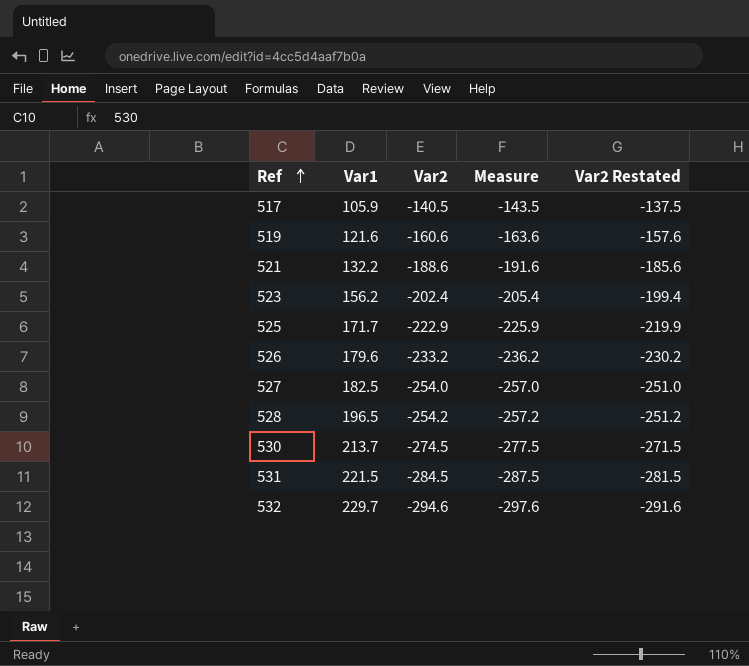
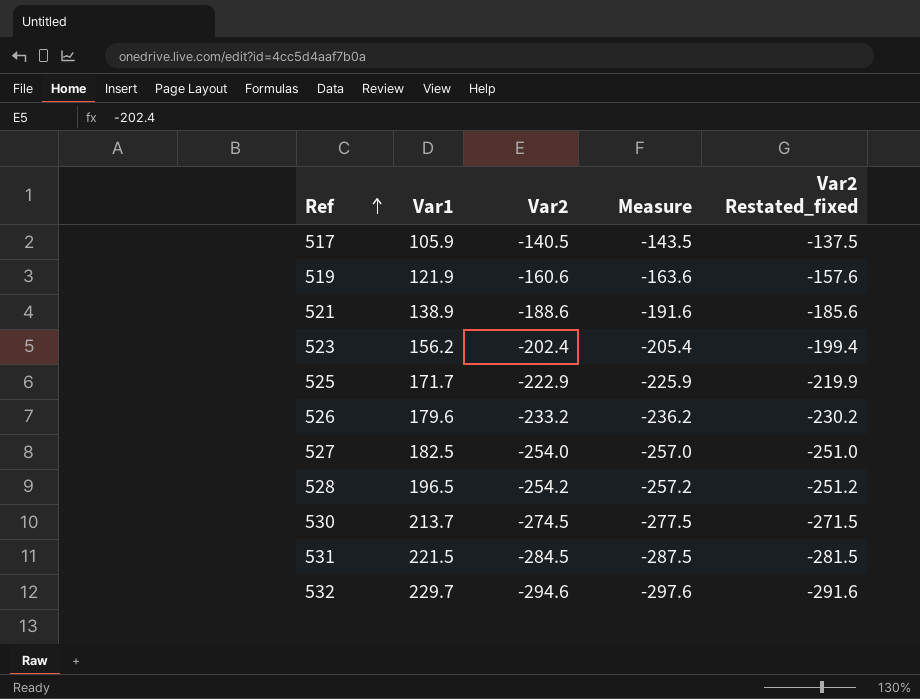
column name: Var2 Restated -> Var2 Restated_fixed
519 | Var1: 121.6 -> 121.9
521 | Var1: 132.2 -> 138.9

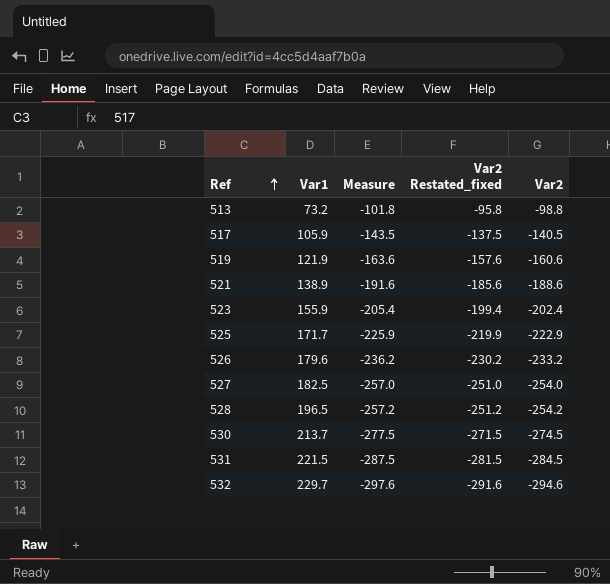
column Var2 | position: 3 -> 5
row 513: none -> 73.2 | -101.8 | -95.8 | -98.8
523 | Var1: 156.2 -> 155.9

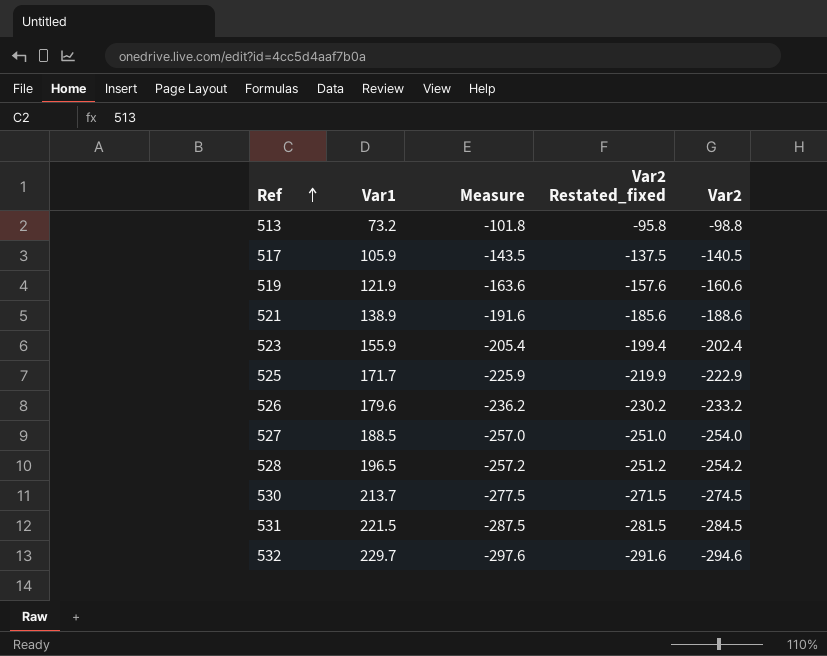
527 | Var1: 182.5 -> 188.5

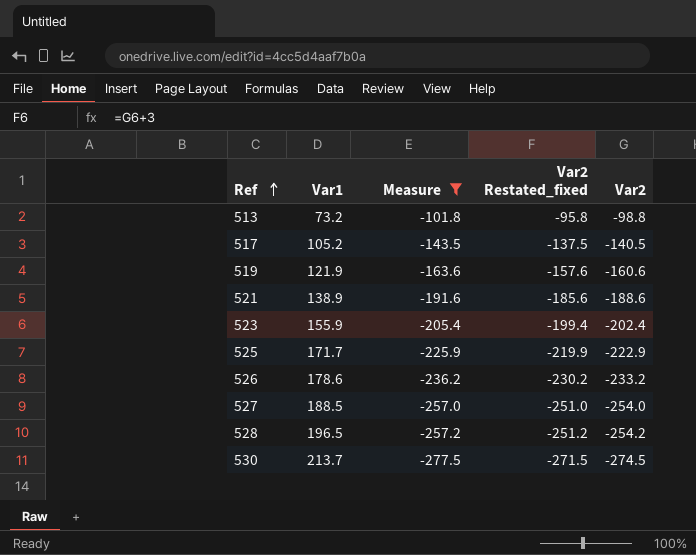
filter: none -> Measure >= -277.5
517 | Var1: 105.9 -> 105.2
526 | Var1: 179.6 -> 178.6

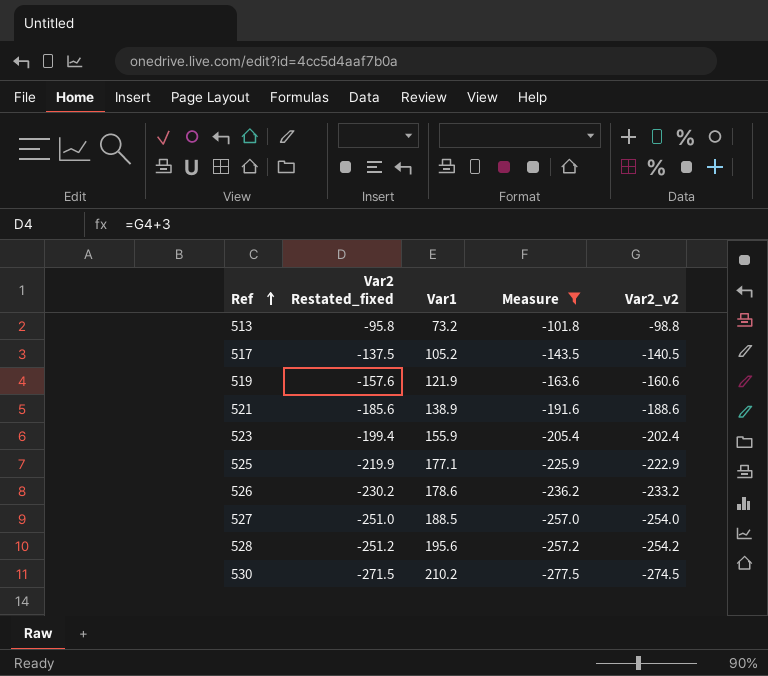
column Var2 Restated_fixed | position: 4 -> 2
column name: Var2 -> Var2_v2
525 | Var1: 171.7 -> 177.1
528 | Var1: 196.5 -> 195.6
530 | Var1: 213.7 -> 210.2

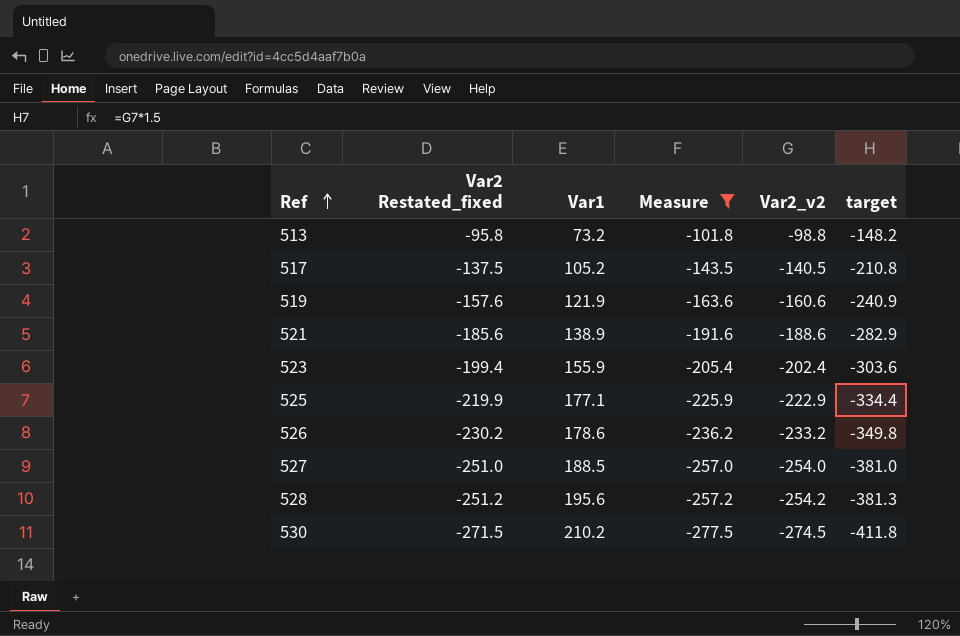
column target | formula: none -> [Var2_v2] * 1.5

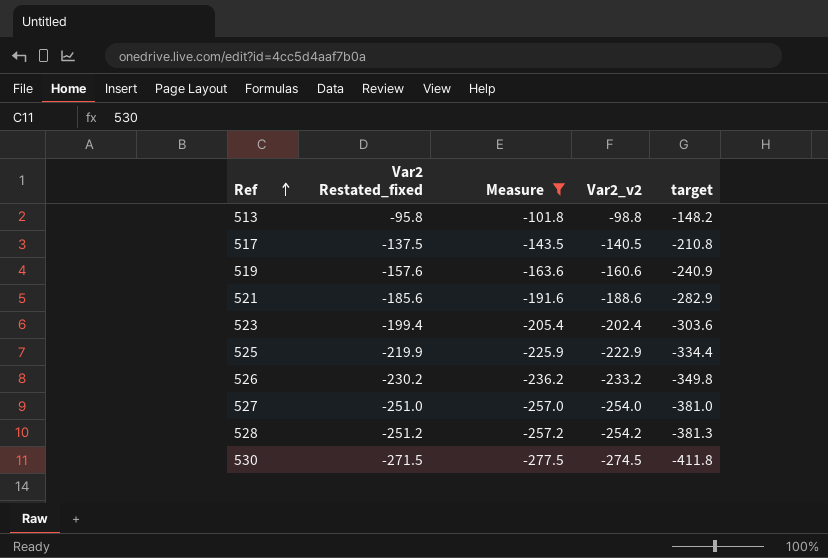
column Var1 | position: 3 -> none

